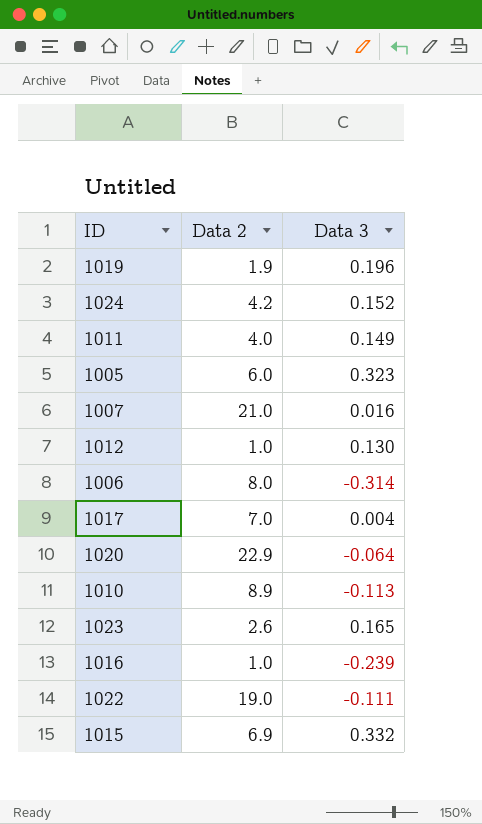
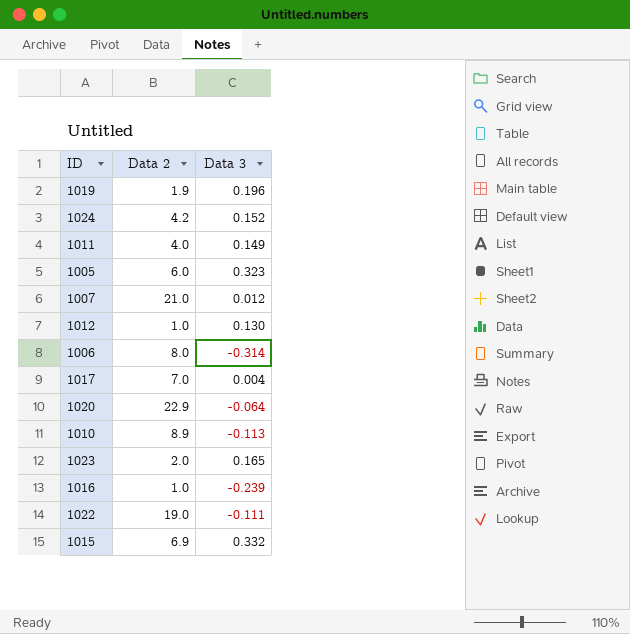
1007 | Data 3: 0.016 -> 0.012
1023 | Data 2: 2.6 -> 2.0

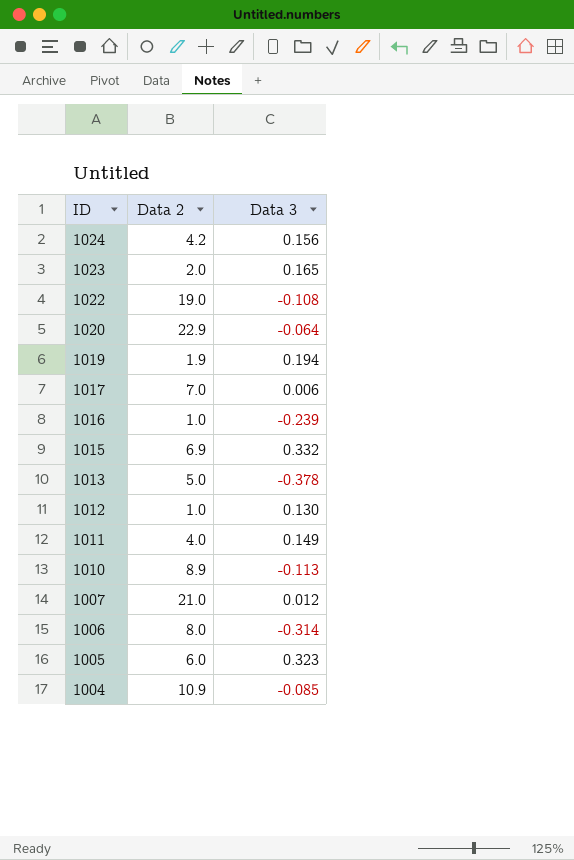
row order: none -> ID descending
1024 | Data 3: 0.152 -> 0.156
1022 | Data 3: -0.111 -> -0.108
1019 | Data 3: 0.196 -> 0.194
1017 | Data 3: 0.004 -> 0.006
row 1013: none -> 5.0 | -0.378
row 1004: none -> 10.9 | -0.085

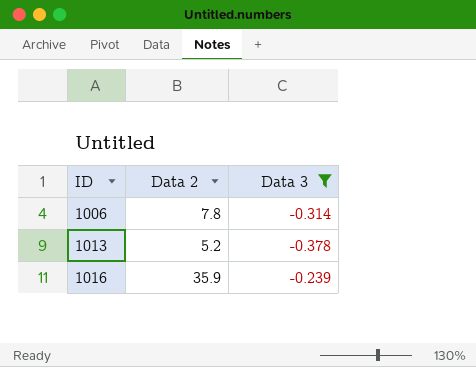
filter: none -> Data 3 <= -0.239
row order: ID descending -> ID ascending
1006 | Data 2: 8.0 -> 7.8
1013 | Data 2: 5.0 -> 5.2
1016 | Data 2: 1.0 -> 35.9

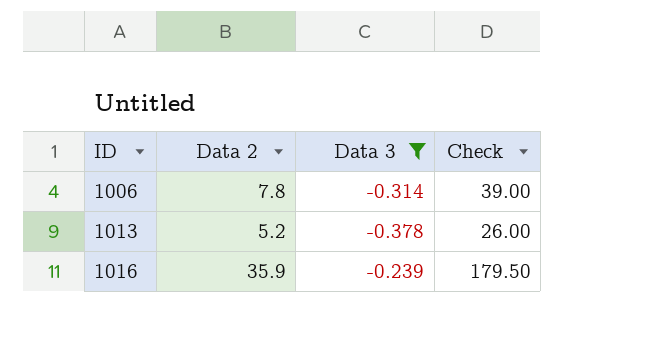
column Check | formula: none -> [Data 2] * 5

